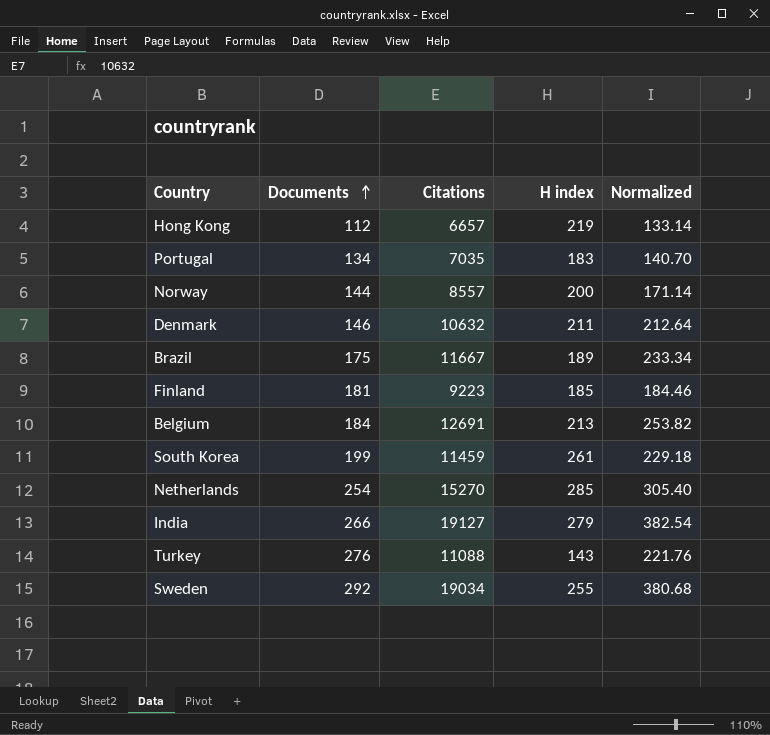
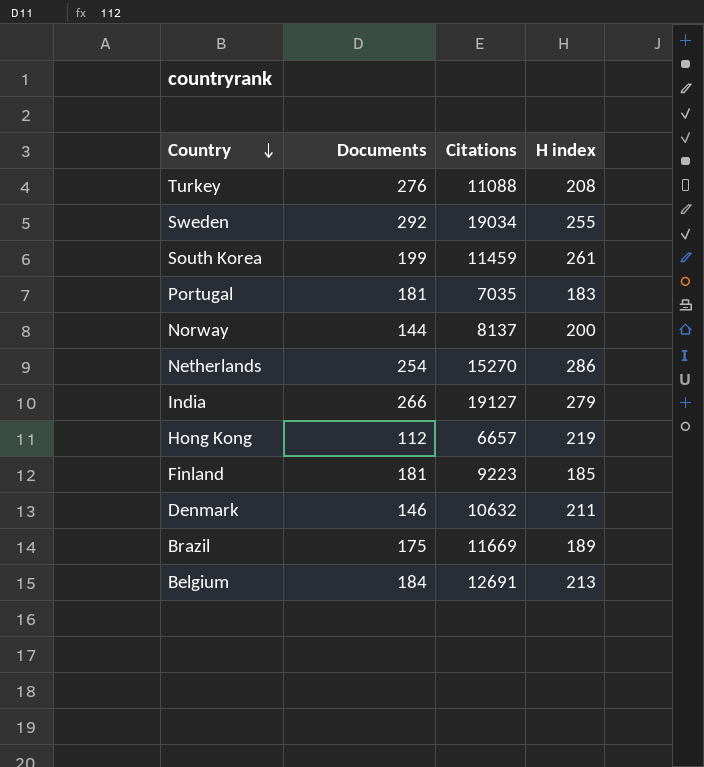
row order: Documents ascending -> Country descending
column Normalized | formula: [Citations] * 0.02 -> none
Turkey | H index: 143 -> 208
Portugal | Documents: 134 -> 181
Norway | Citations: 8557 -> 8137
Netherlands | H index: 285 -> 286
Brazil | Citations: 11667 -> 11669

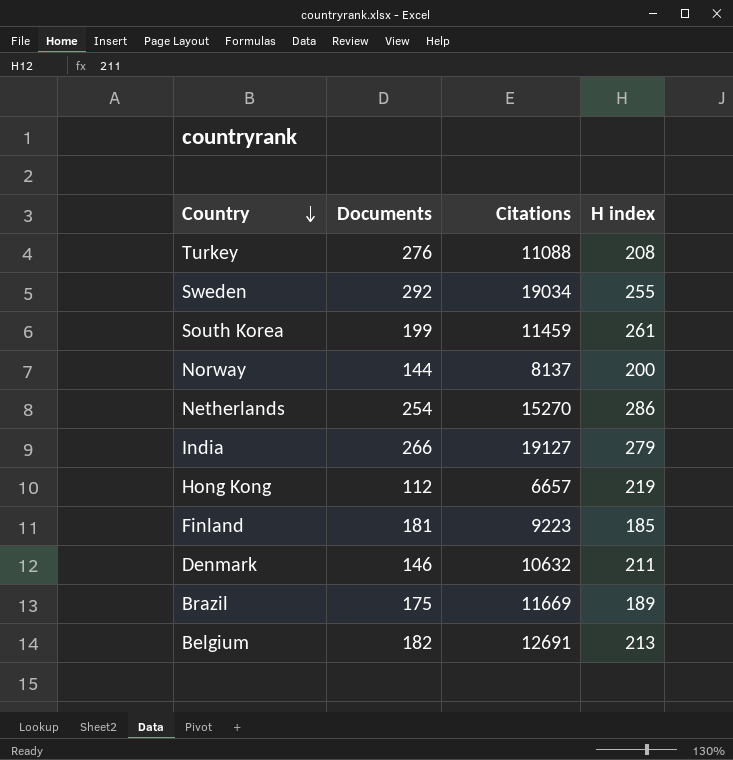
row Portugal: 181 | 7035 | 183 -> none
Belgium | Documents: 184 -> 182

